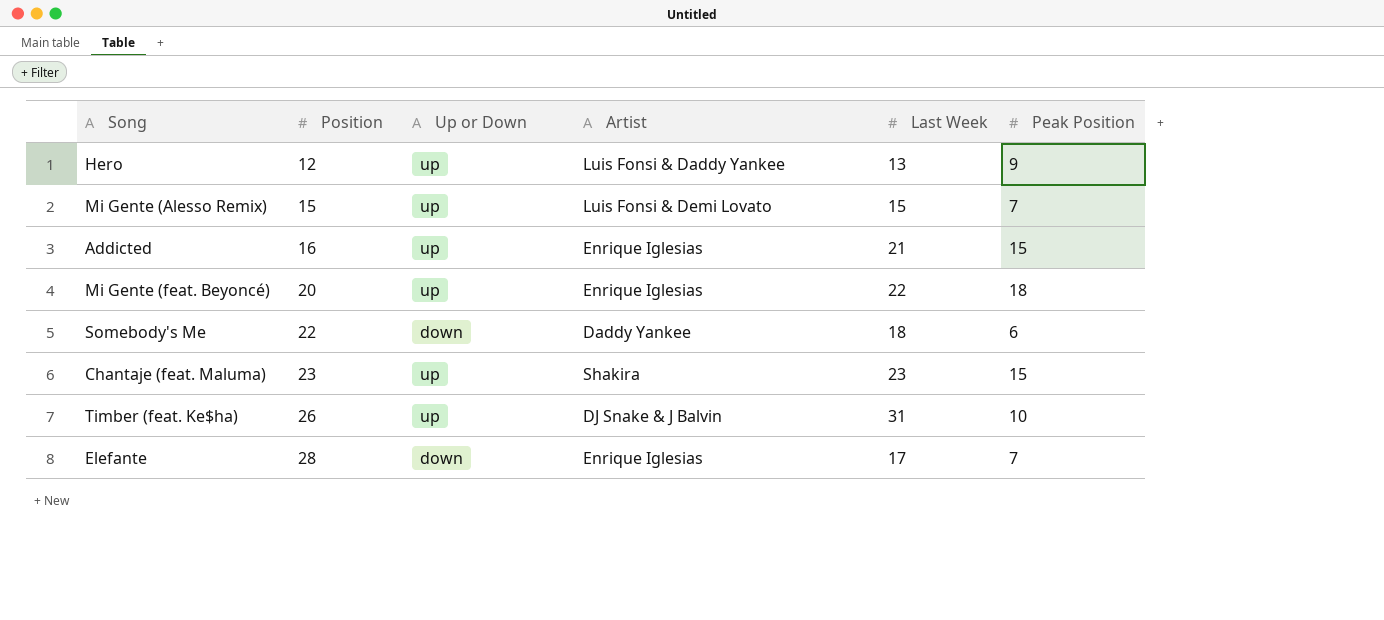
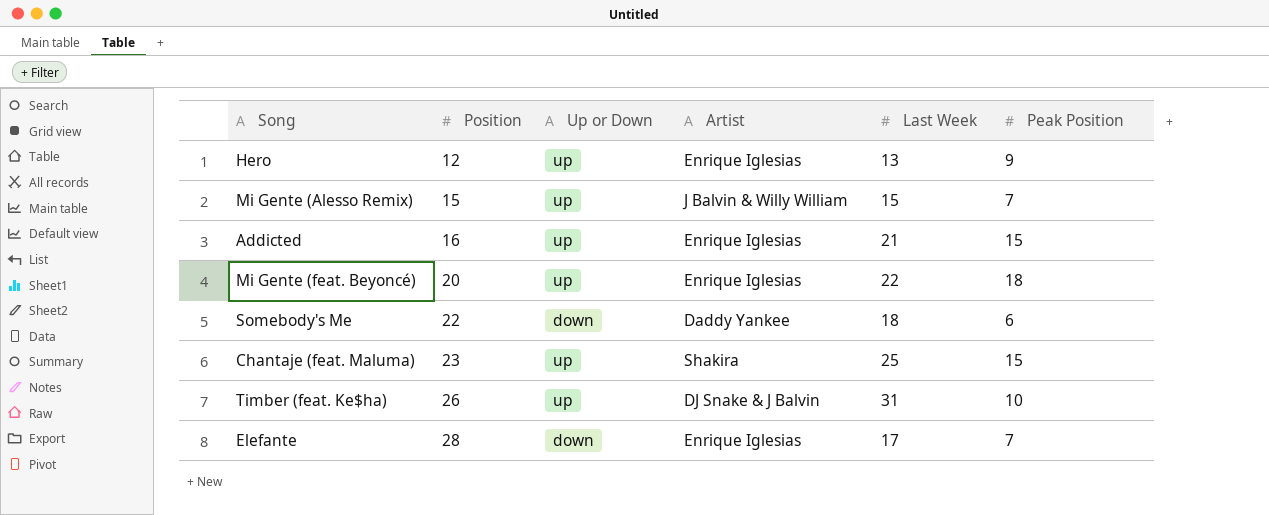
Hero | Artist: Luis Fonsi & Daddy Yankee -> Enrique Iglesias
Mi Gente (Alesso Remix) | Artist: Luis Fonsi & Demi Lovato -> J Balvin & Willy William
Chantaje (feat. Maluma) | Last Week: 23 -> 25

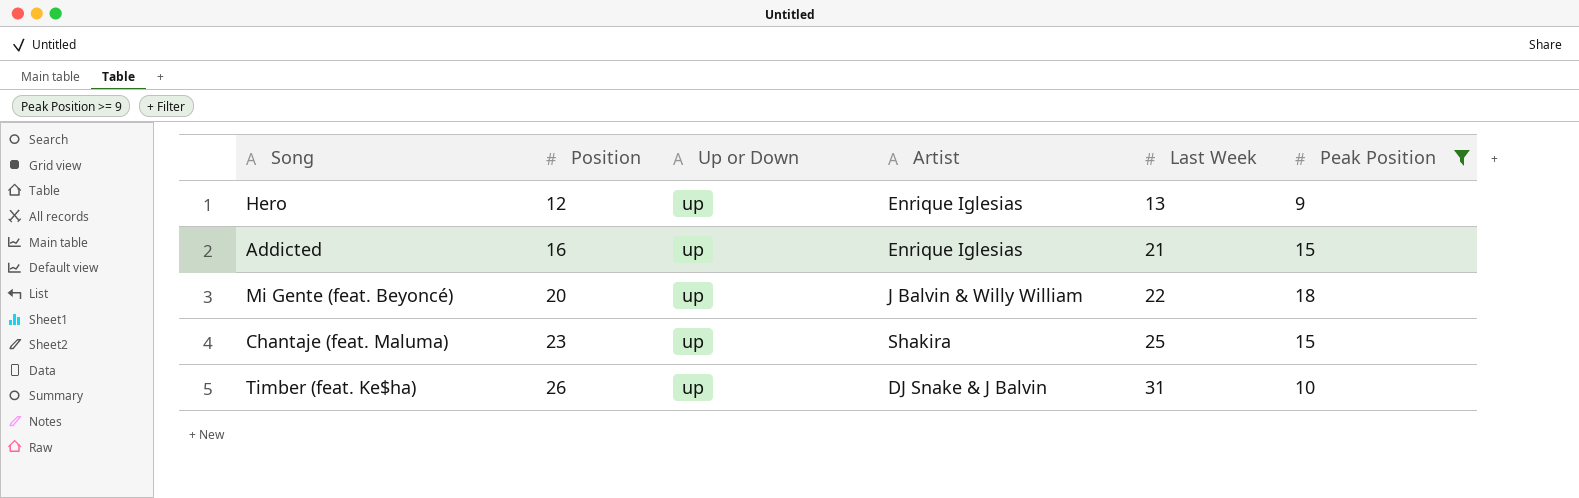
filter: none -> Peak Position >= 9
Mi Gente (feat. Beyoncé) | Artist: Enrique Iglesias -> J Balvin & Willy William

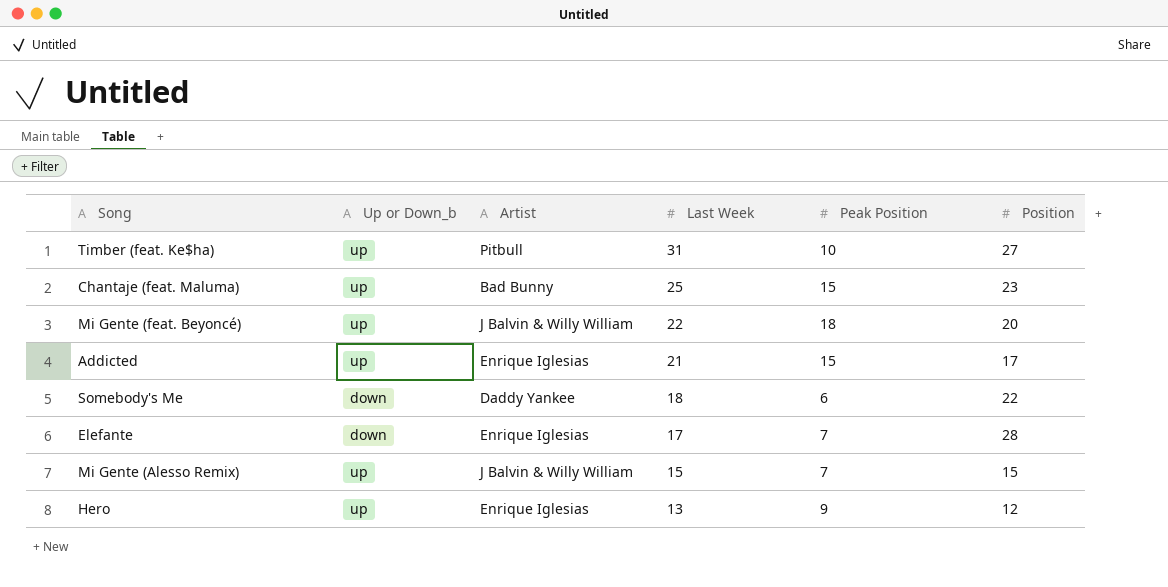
filter: Peak Position >= 9 -> none
row order: Position ascending -> Last Week descending
column name: Up or Down -> Up or Down_b
column Position | position: 2 -> 6
Timber (feat. Ke$ha) | Artist: DJ Snake & J Balvin -> Pitbull
Timber (feat. Ke$ha) | Position: 26 -> 27
Chantaje (feat. Maluma) | Artist: Shakira -> Bad Bunny
Addicted | Position: 16 -> 17

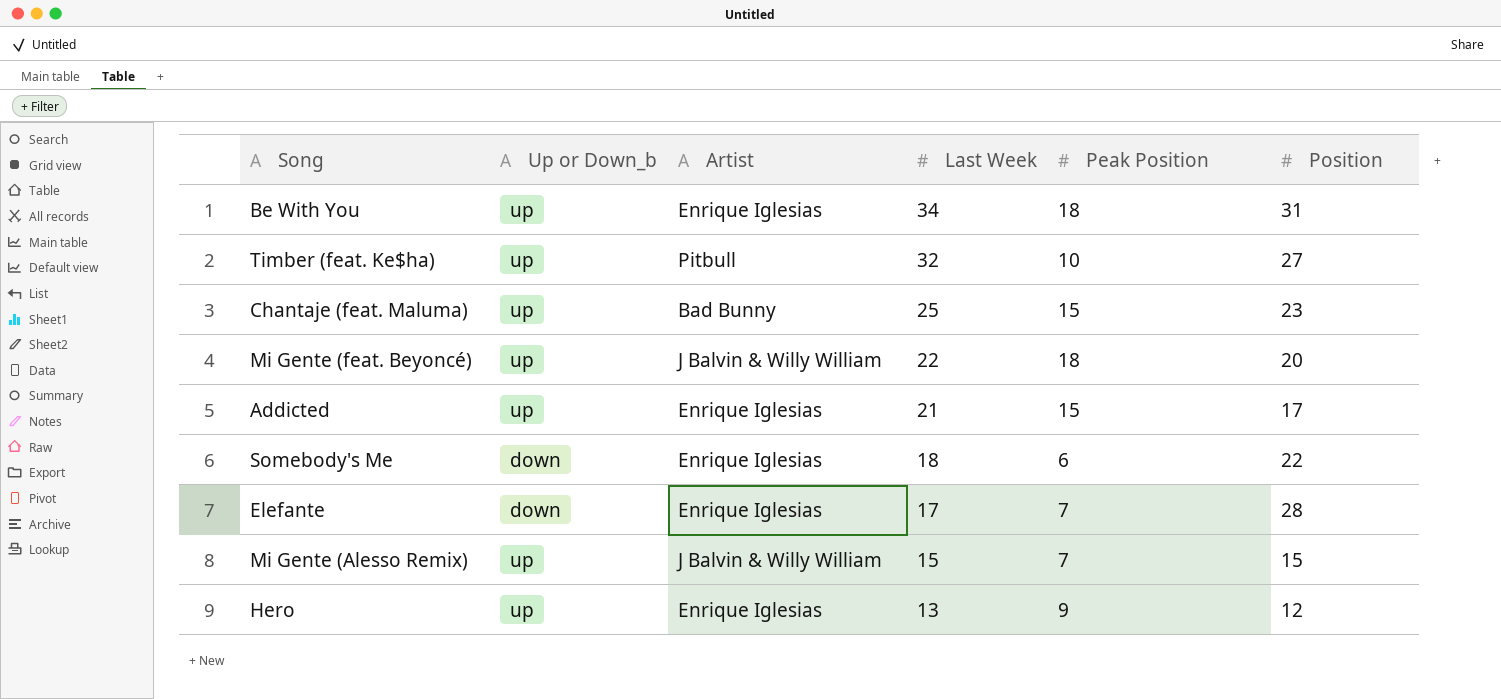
row Be With You: none -> up | Enrique Iglesias | 34 | 18 | 31
Timber (feat. Ke$ha) | Last Week: 31 -> 32
Somebody's Me | Artist: Daddy Yankee -> Enrique Iglesias

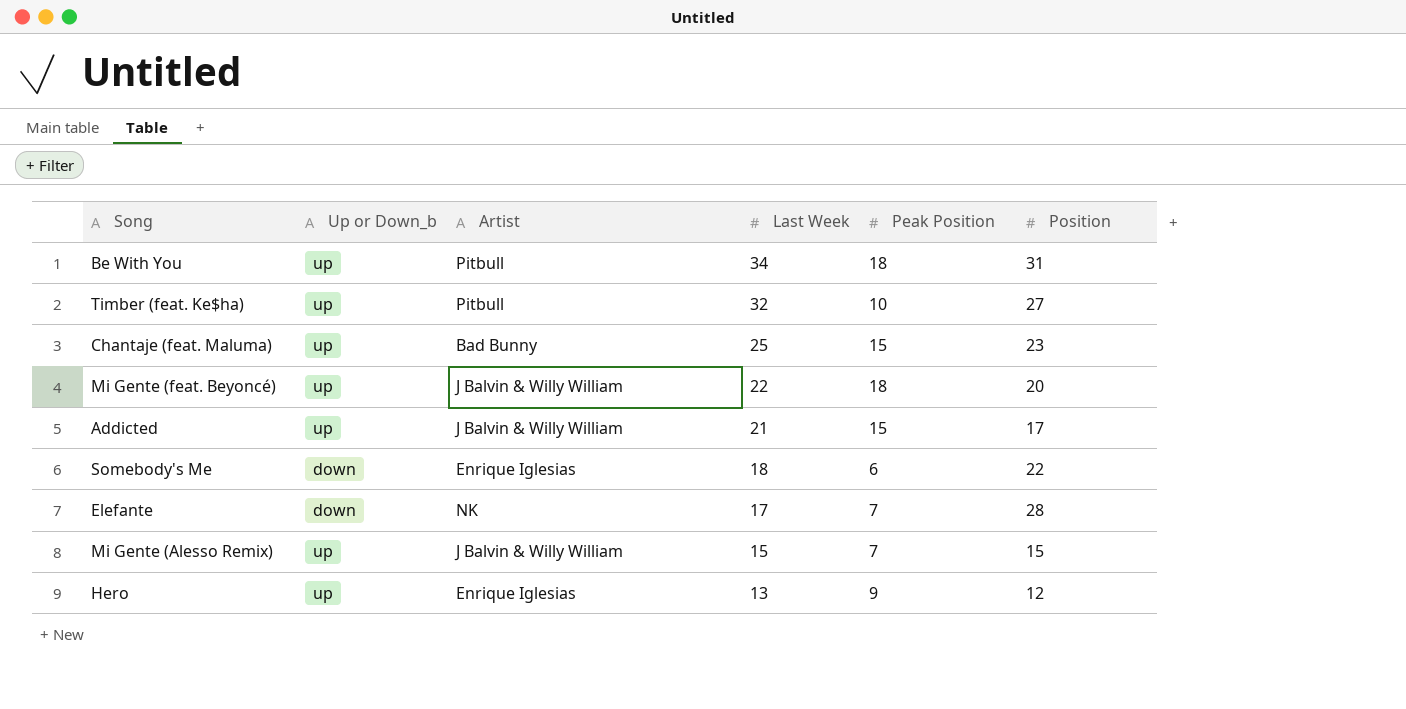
Be With You | Artist: Enrique Iglesias -> Pitbull
Addicted | Artist: Enrique Iglesias -> J Balvin & Willy William
Elefante | Artist: Enrique Iglesias -> NK

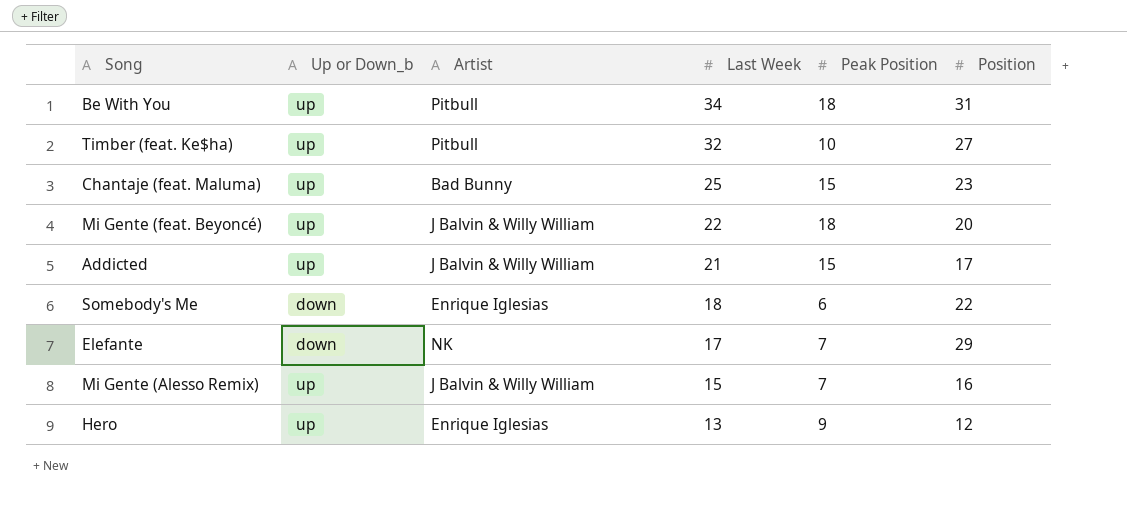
Elefante | Position: 28 -> 29
Mi Gente (Alesso Remix) | Position: 15 -> 16

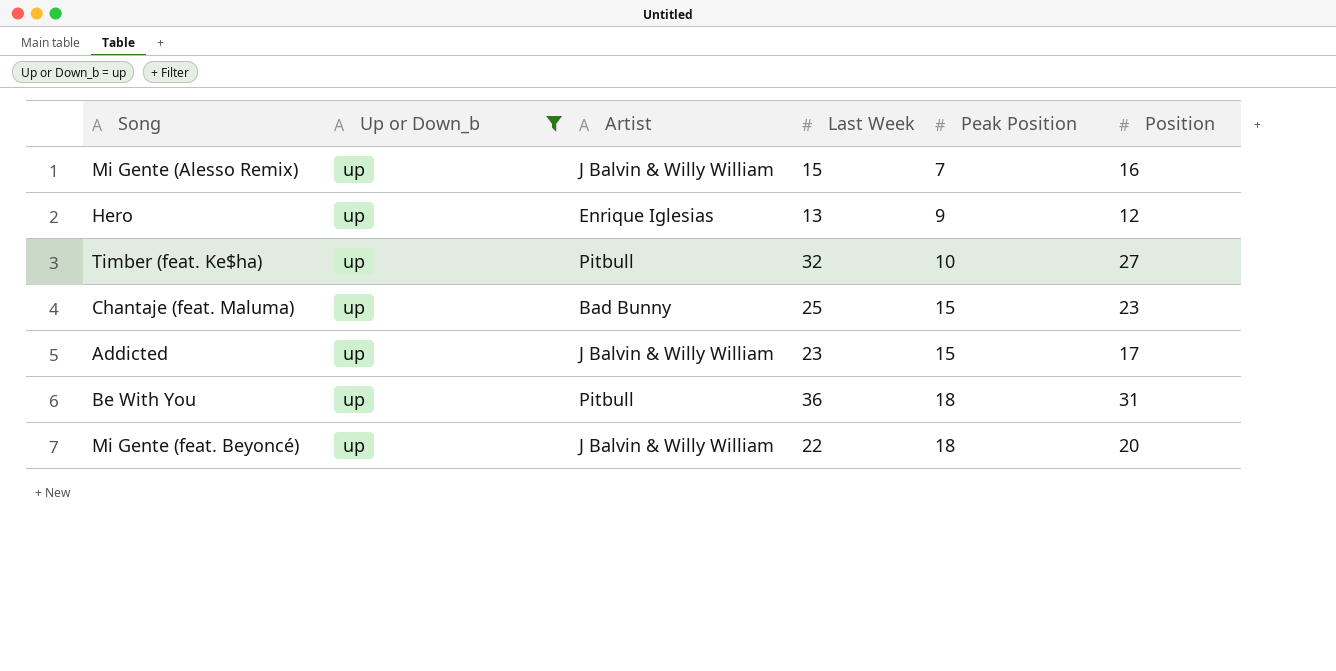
filter: none -> Up or Down_b = up
row order: Last Week descending -> Peak Position ascending
Addicted | Last Week: 21 -> 23
Be With You | Last Week: 34 -> 36

